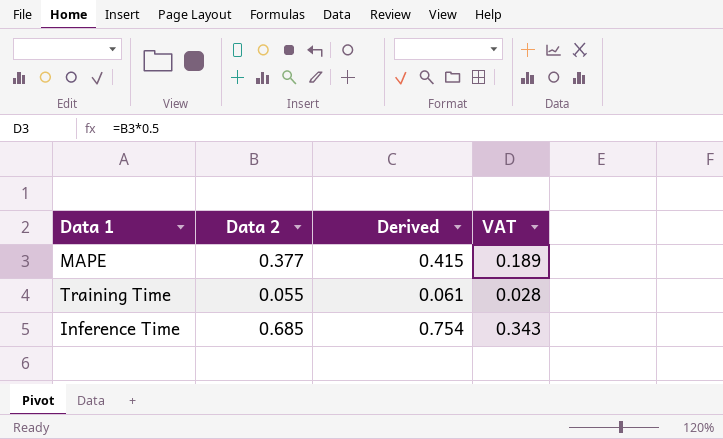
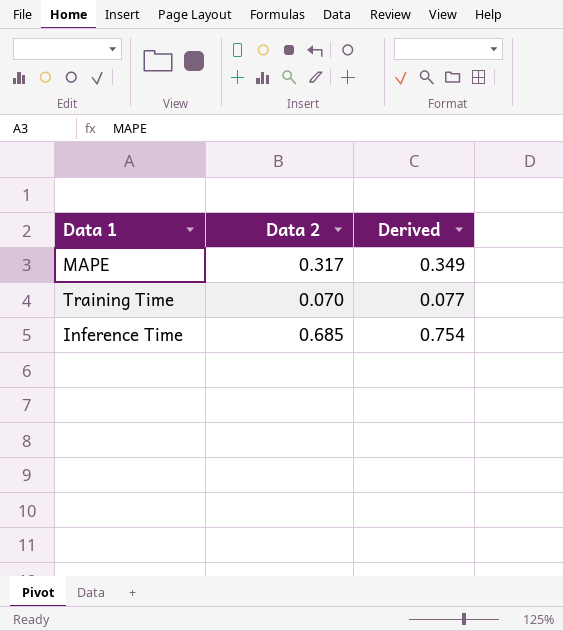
column VAT | formula: [Data 2] * 0.5 -> none
MAPE | Data 2: 0.377 -> 0.317
MAPE | Derived: 0.415 -> 0.349
Training Time | Data 2: 0.055 -> 0.070
Training Time | Derived: 0.061 -> 0.077

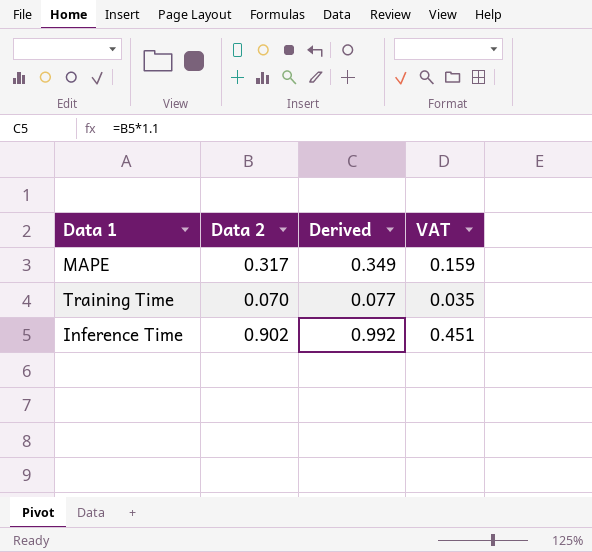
column VAT | formula: none -> [Data 2] * 0.5
Inference Time | Data 2: 0.685 -> 0.902
Inference Time | Derived: 0.754 -> 0.992

